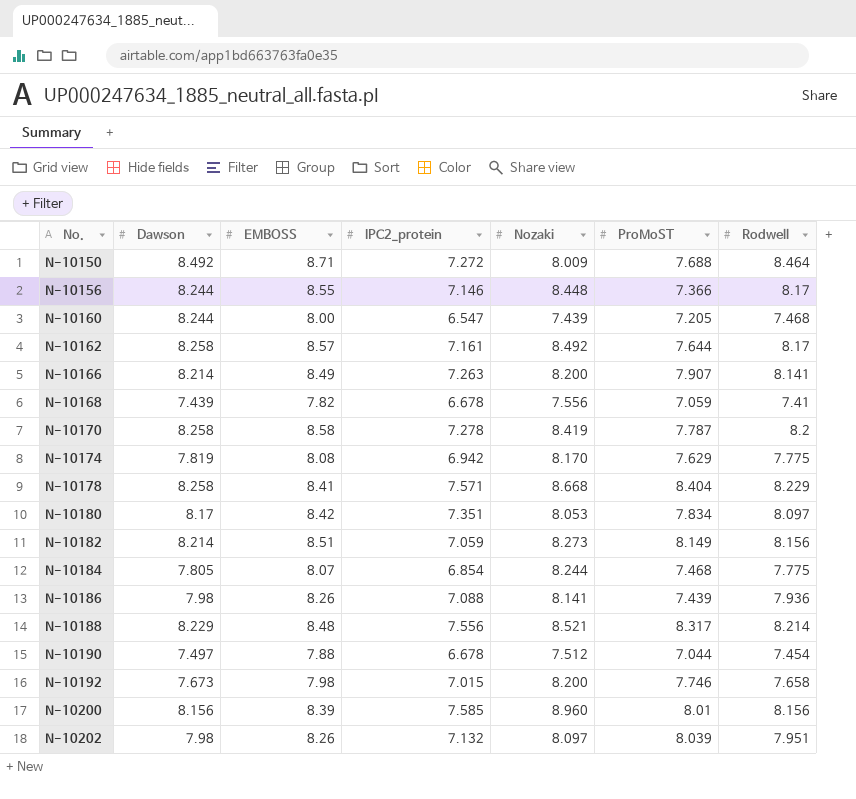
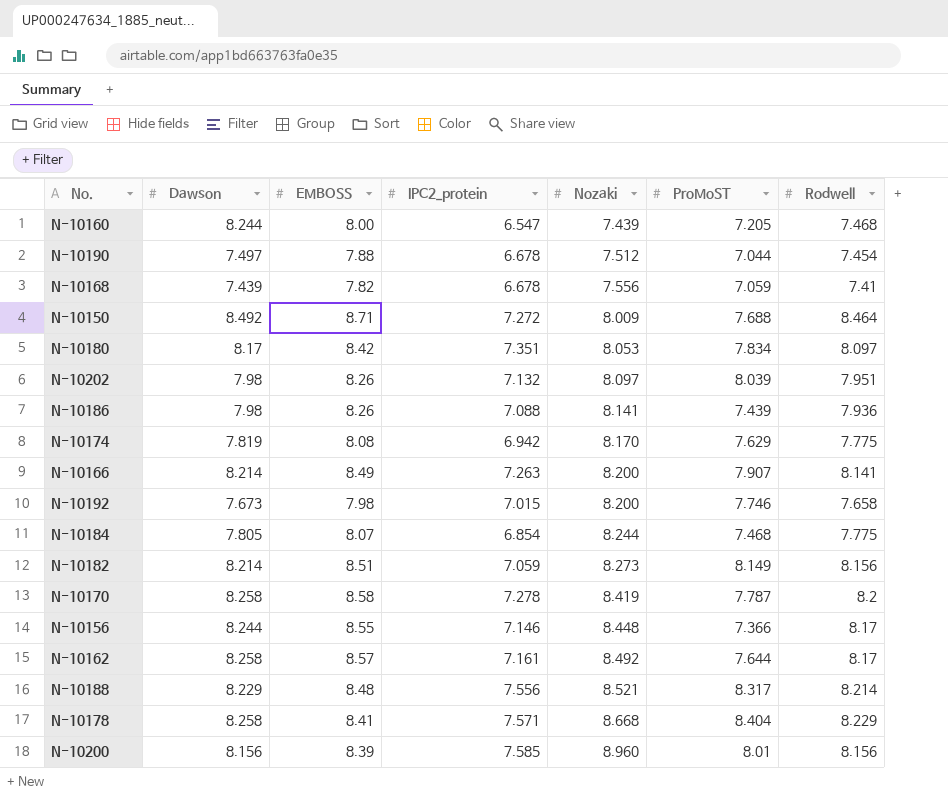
row order: No. ascending -> Nozaki ascending

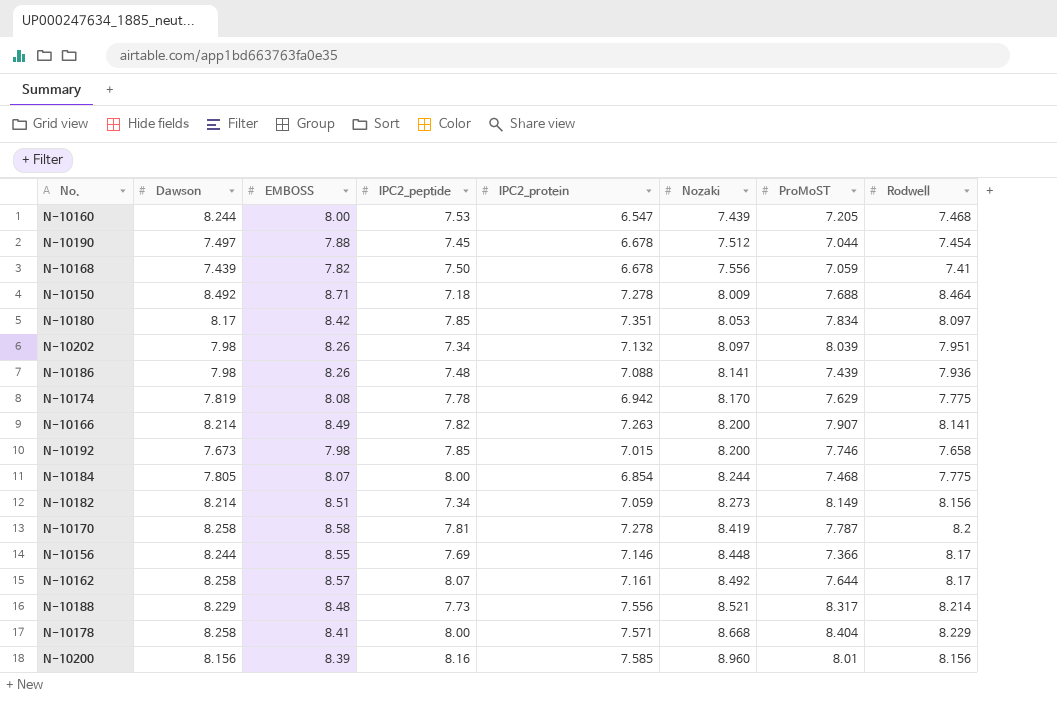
column IPC2_peptide | position: none -> 4
N-10150 | IPC2_protein: 7.272 -> 7.278

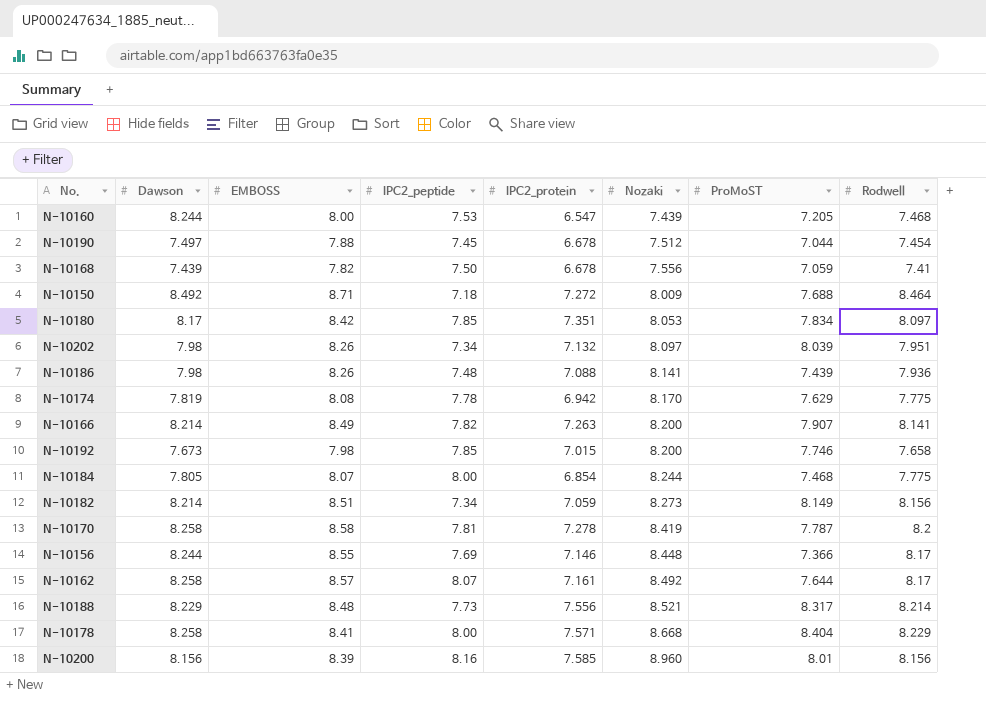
N-10150 | IPC2_protein: 7.278 -> 7.272

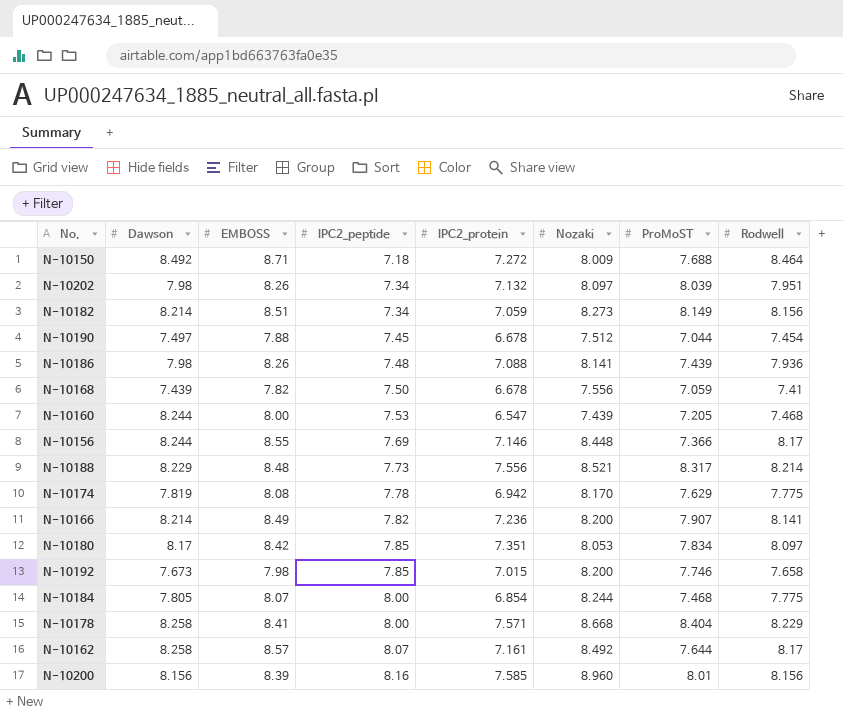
row order: Nozaki ascending -> IPC2_peptide ascending
row N-10170: 8.258 | 8.58 | 7.81 | 7.278 | 8.419 | 7.787 | 8.2 -> none
N-10166 | IPC2_protein: 7.263 -> 7.236

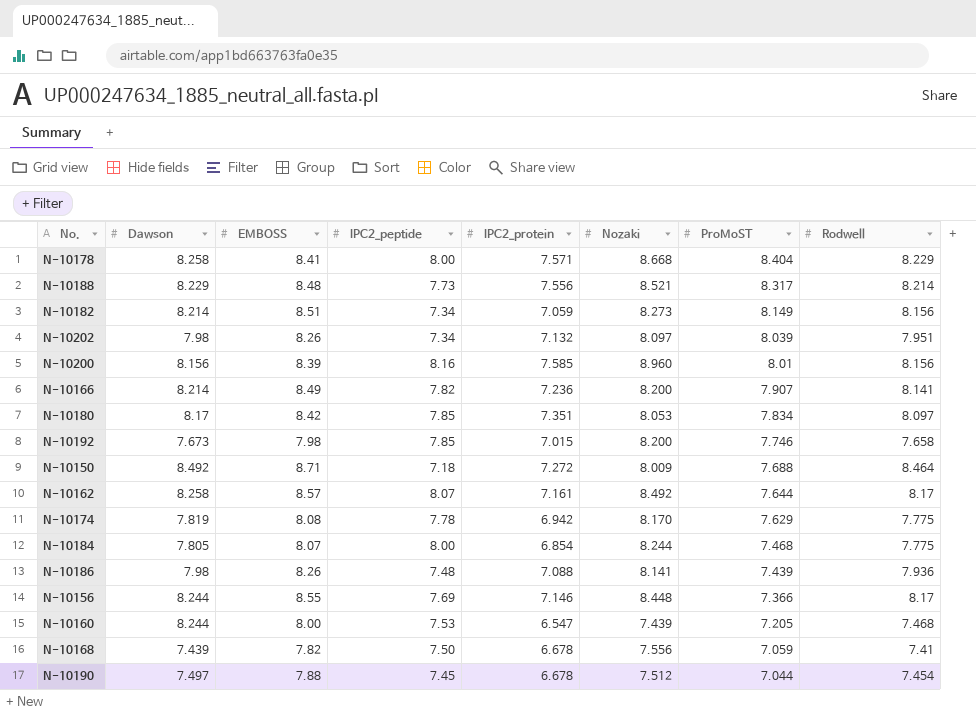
row order: IPC2_peptide ascending -> ProMoST descending

